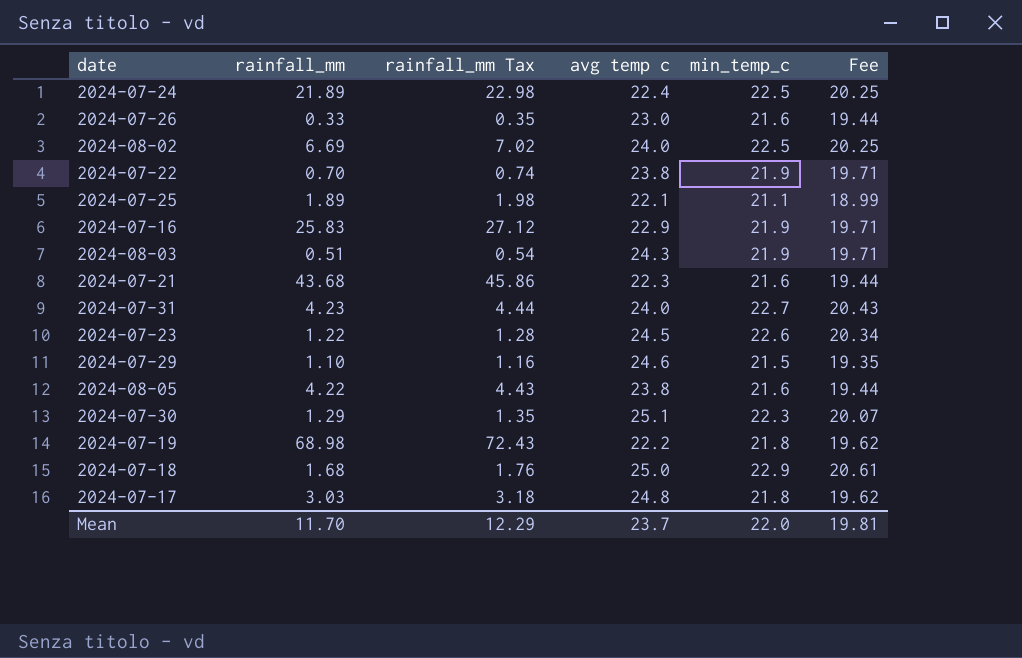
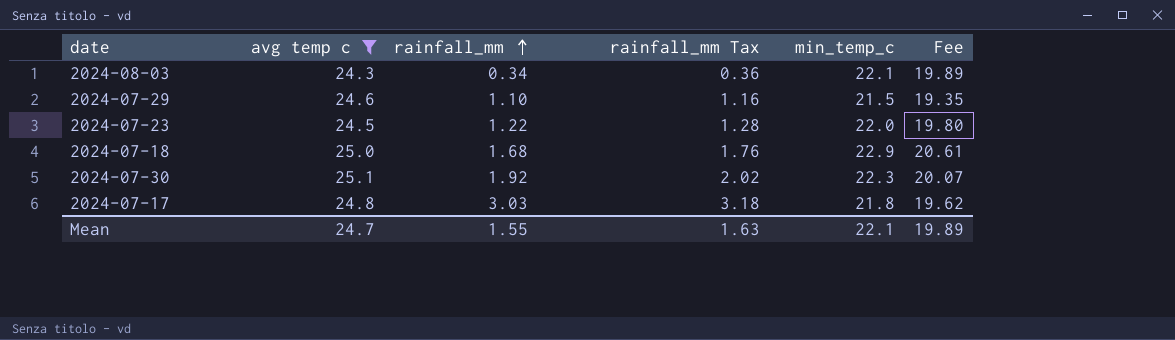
filter: none -> avg temp c >= 24.3
row order: none -> rainfall_mm ascending
column avg temp c | position: 4 -> 2
2024-08-03 | rainfall_mm: 0.51 -> 0.34
2024-08-03 | rainfall_mm Tax: 0.54 -> 0.36
2024-08-03 | min_temp_c: 21.9 -> 22.1
2024-08-03 | Fee: 19.71 -> 19.89
2024-07-23 | min_temp_c: 22.6 -> 22.0
2024-07-23 | Fee: 20.34 -> 19.80
2024-07-30 | rainfall_mm: 1.29 -> 1.92
2024-07-30 | rainfall_mm Tax: 1.35 -> 2.02
Mean | avg temp c: 23.7 -> 24.7
Mean | rainfall_mm: 11.70 -> 1.55
Mean | rainfall_mm Tax: 12.29 -> 1.63
Mean | min_temp_c: 22.0 -> 22.1
Mean | Fee: 19.81 -> 19.89

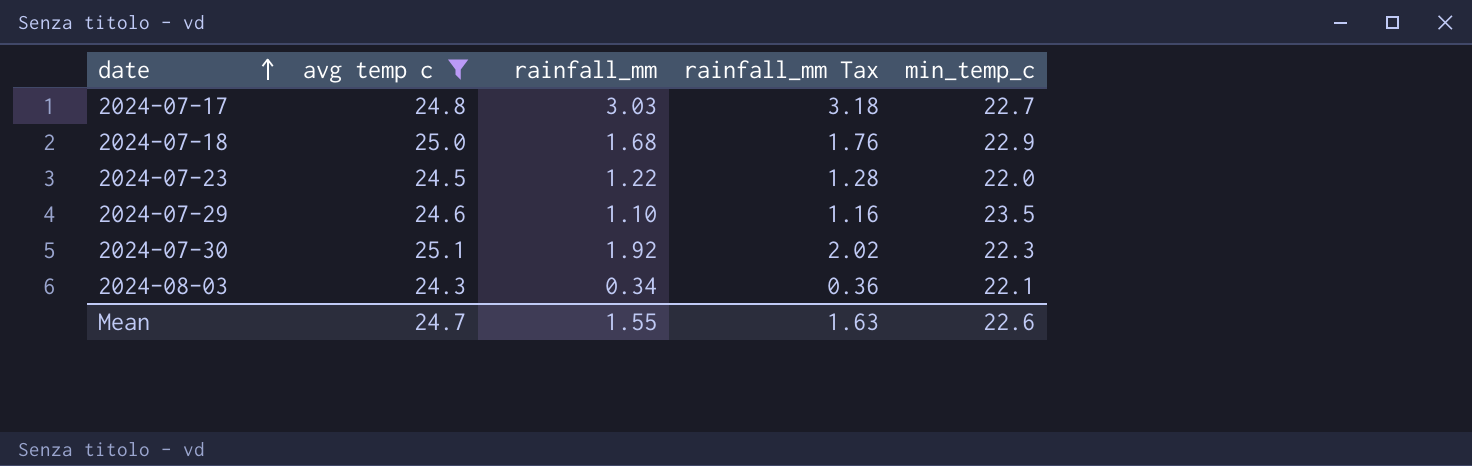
row order: rainfall_mm ascending -> date ascending
column Fee | formula: [min_temp_c] * 0.9 -> none
2024-07-17 | min_temp_c: 21.8 -> 22.7
2024-07-29 | min_temp_c: 21.5 -> 23.5
Mean | min_temp_c: 22.1 -> 22.6

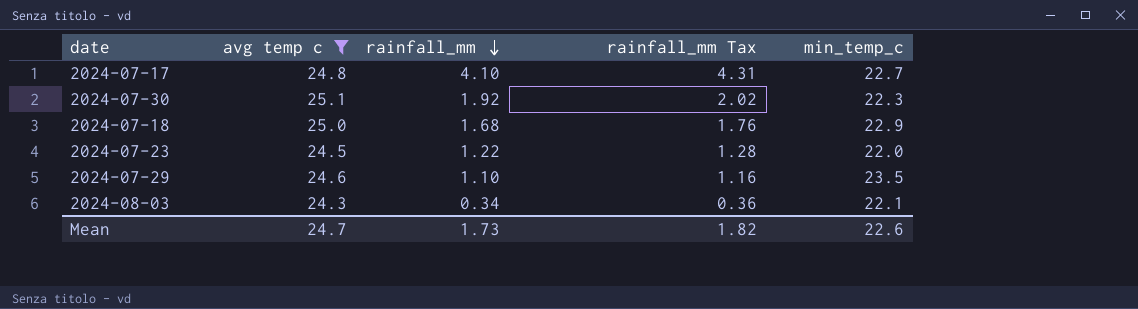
row order: date ascending -> rainfall_mm descending
2024-07-17 | rainfall_mm: 3.03 -> 4.10
2024-07-17 | rainfall_mm Tax: 3.18 -> 4.31
Mean | rainfall_mm: 1.55 -> 1.73
Mean | rainfall_mm Tax: 1.63 -> 1.82

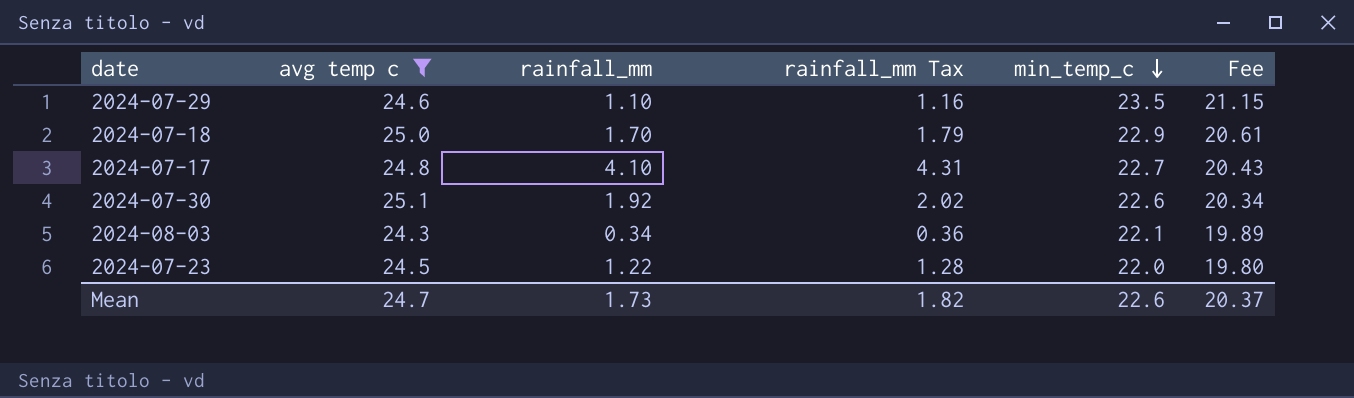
row order: rainfall_mm descending -> min_temp_c descending
column Fee | formula: none -> [min_temp_c] * 0.9
2024-07-18 | rainfall_mm: 1.68 -> 1.70
2024-07-18 | rainfall_mm Tax: 1.76 -> 1.79
2024-07-30 | min_temp_c: 22.3 -> 22.6

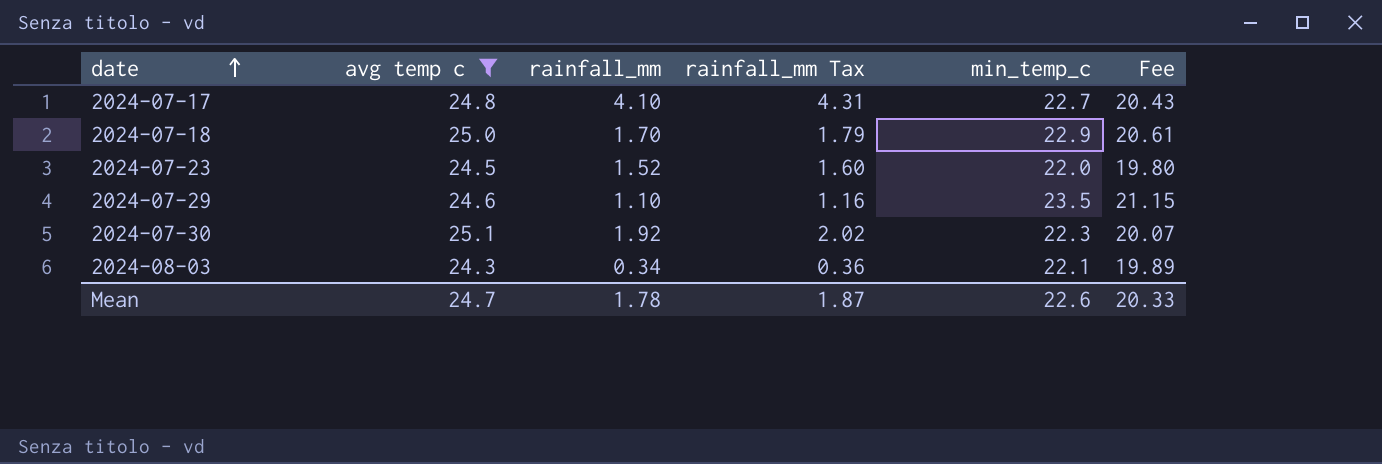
row order: min_temp_c descending -> date ascending
2024-07-23 | rainfall_mm: 1.22 -> 1.52
2024-07-23 | rainfall_mm Tax: 1.28 -> 1.60
2024-07-30 | min_temp_c: 22.6 -> 22.3
2024-07-30 | Fee: 20.34 -> 20.07
Mean | rainfall_mm: 1.73 -> 1.78
Mean | rainfall_mm Tax: 1.82 -> 1.87
Mean | Fee: 20.37 -> 20.33

